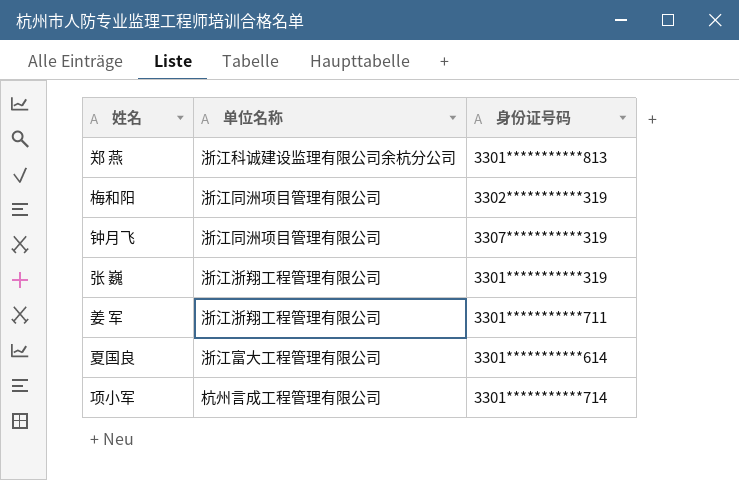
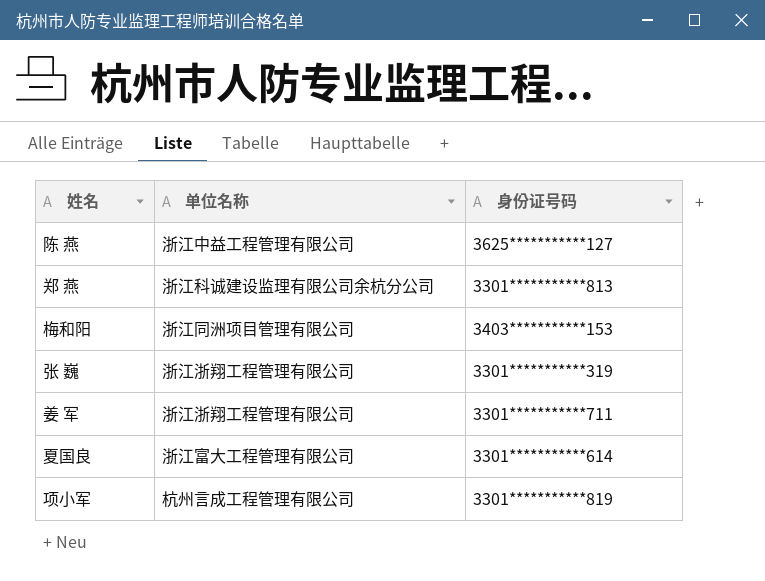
row 钟月飞: 浙江同洲项目管理有限公司 | 3307***********319 -> none
row 陈 燕: none -> 浙江中益工程管理有限公司 | 3625***********127
梅和阳 | 身份证号码: 3302***********319 -> 3403***********153
项小军 | 身份证号码: 3301***********714 -> 3301***********819

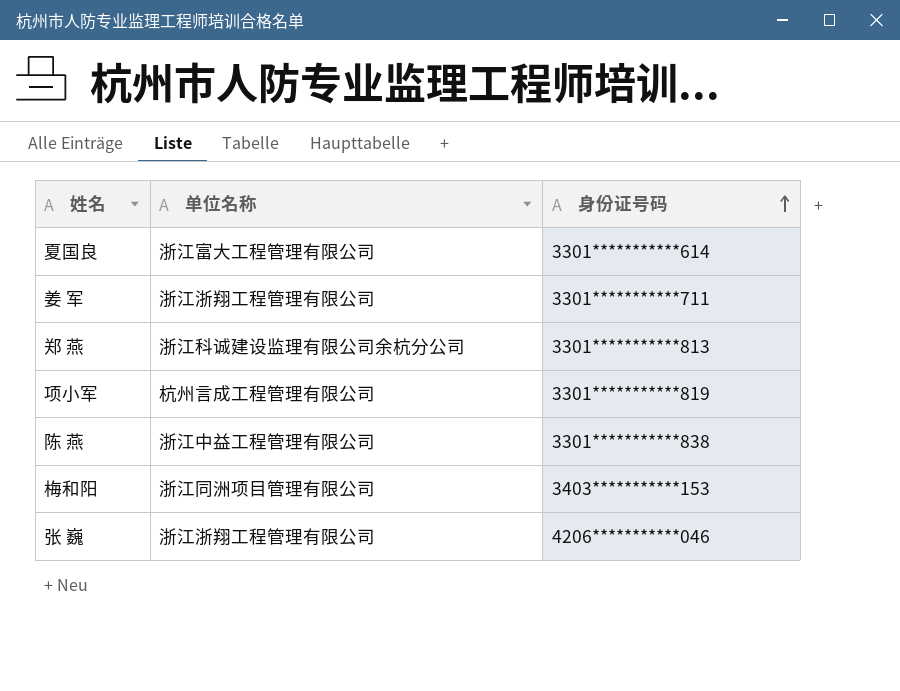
row order: none -> 身份证号码 ascending
陈 燕 | 身份证号码: 3625***********127 -> 3301***********838
张 巍 | 身份证号码: 3301***********319 -> 4206***********046

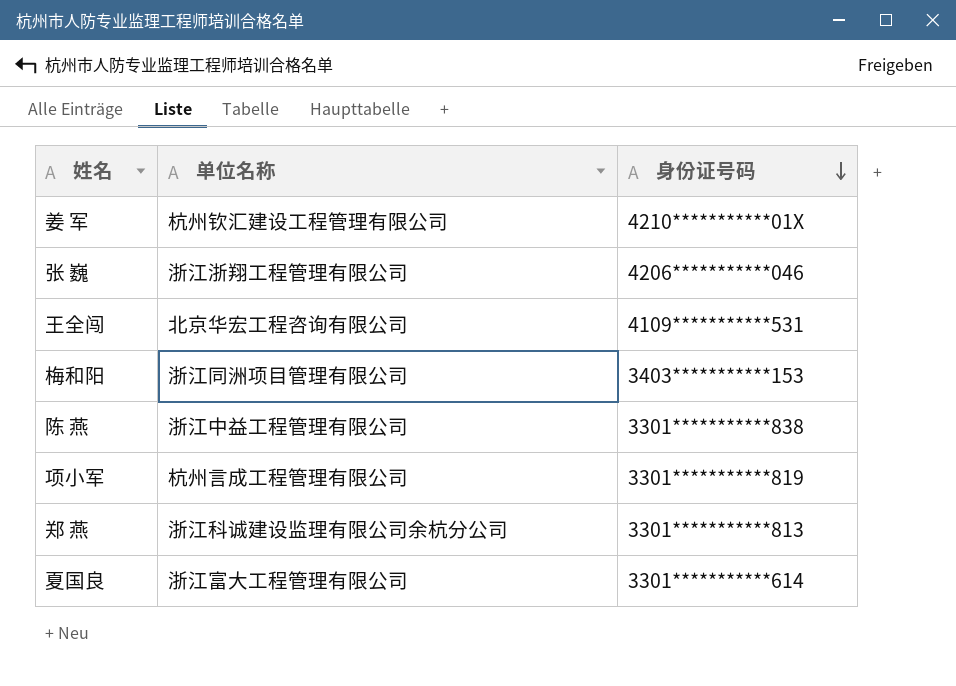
row order: 身份证号码 ascending -> 身份证号码 descending
姜 军 | 单位名称: 浙江浙翔工程管理有限公司 -> 杭州钦汇建设工程管理有限公司
姜 军 | 身份证号码: 3301***********711 -> 4210***********01X
row 王全闯: none -> 北京华宏工程咨询有限公司 | 4109***********531

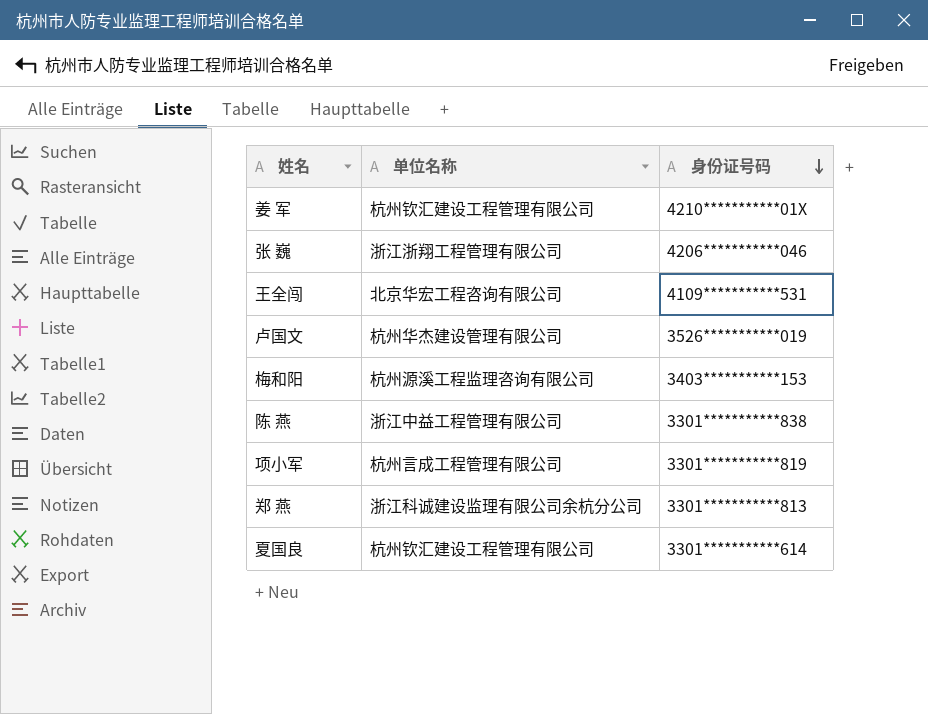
row 卢国文: none -> 杭州华杰建设管理有限公司 | 3526***********019
梅和阳 | 单位名称: 浙江同洲项目管理有限公司 -> 杭州源溪工程监理咨询有限公司
夏国良 | 单位名称: 浙江富大工程管理有限公司 -> 杭州钦汇建设工程管理有限公司

